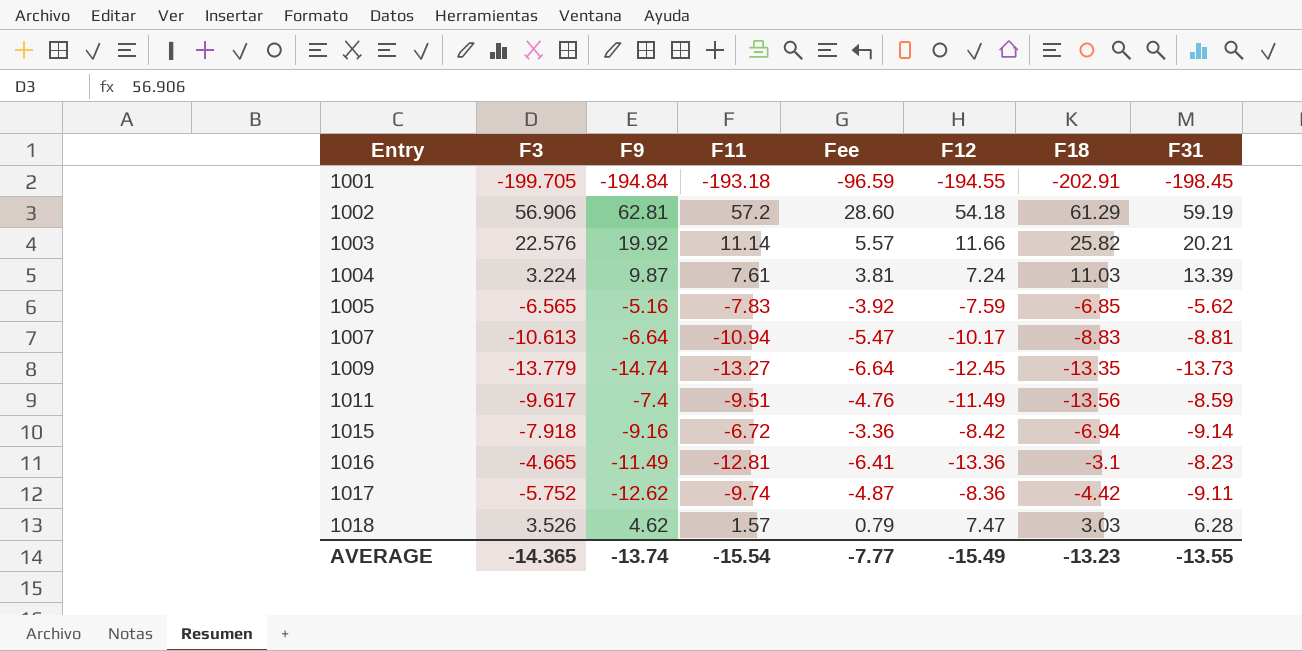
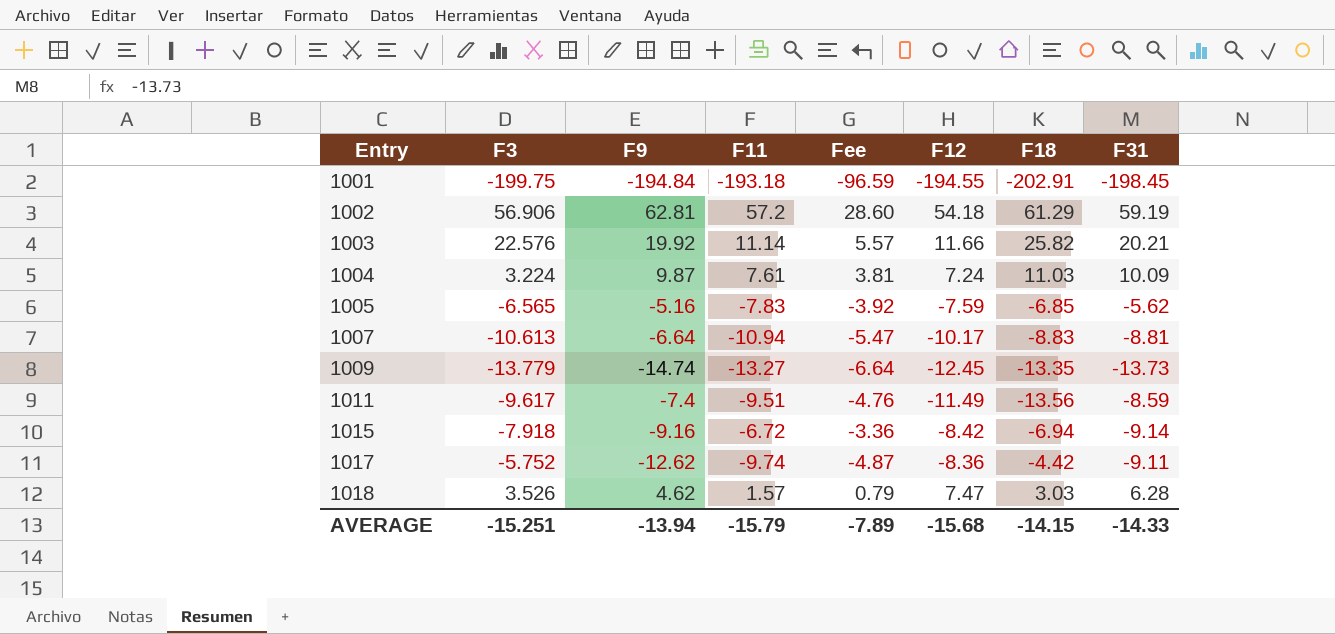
row 1016: -4.665 | -11.49 | -12.81 | -6.41 | -13.36 | -3.1 | -8.23 -> none
1001 | F3: -199.705 -> -199.75
1004 | F31: 13.39 -> 10.09
AVERAGE | F3: -14.365 -> -15.251
AVERAGE | F9: -13.74 -> -13.94
AVERAGE | F11: -15.54 -> -15.79
AVERAGE | Fee: -7.77 -> -7.89
AVERAGE | F12: -15.49 -> -15.68
AVERAGE | F18: -13.23 -> -14.15
AVERAGE | F31: -13.55 -> -14.33

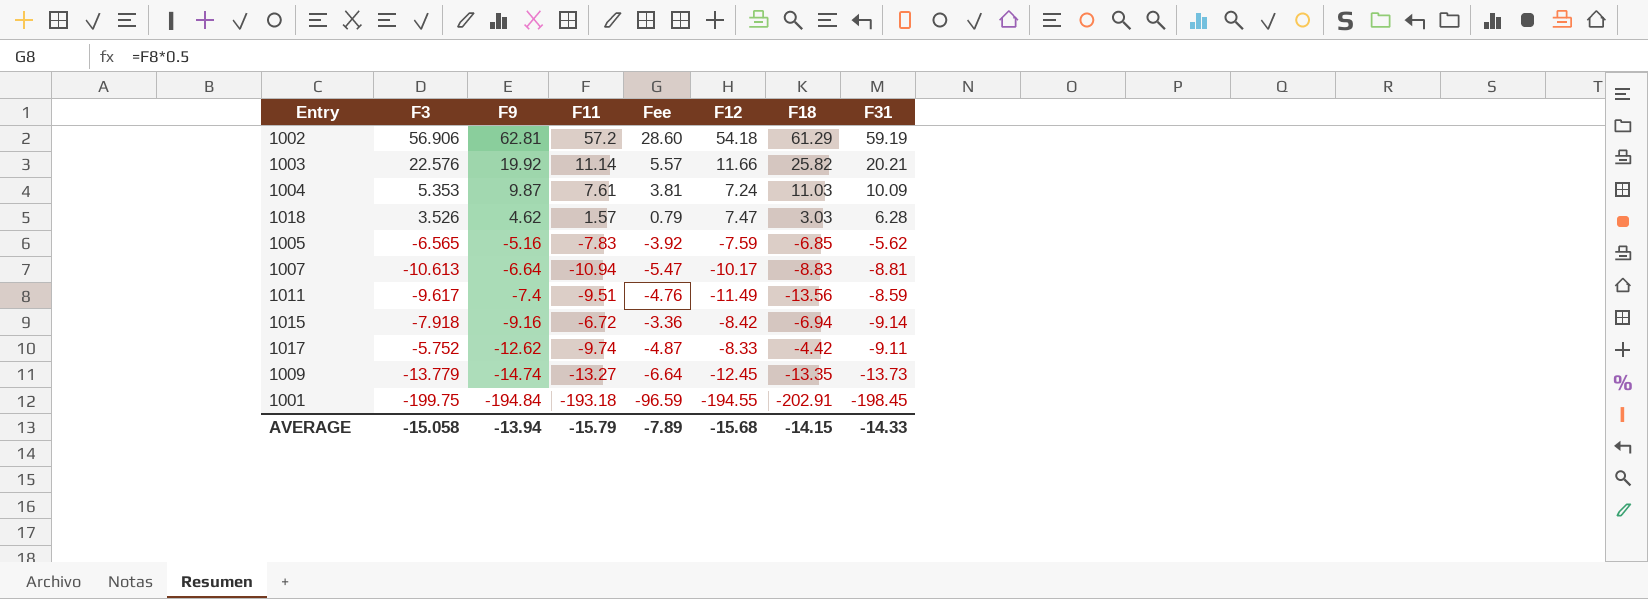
row order: Entry ascending -> F9 descending
1004 | F3: 3.224 -> 5.353
1017 | F12: -8.36 -> -8.33
AVERAGE | F3: -15.251 -> -15.058

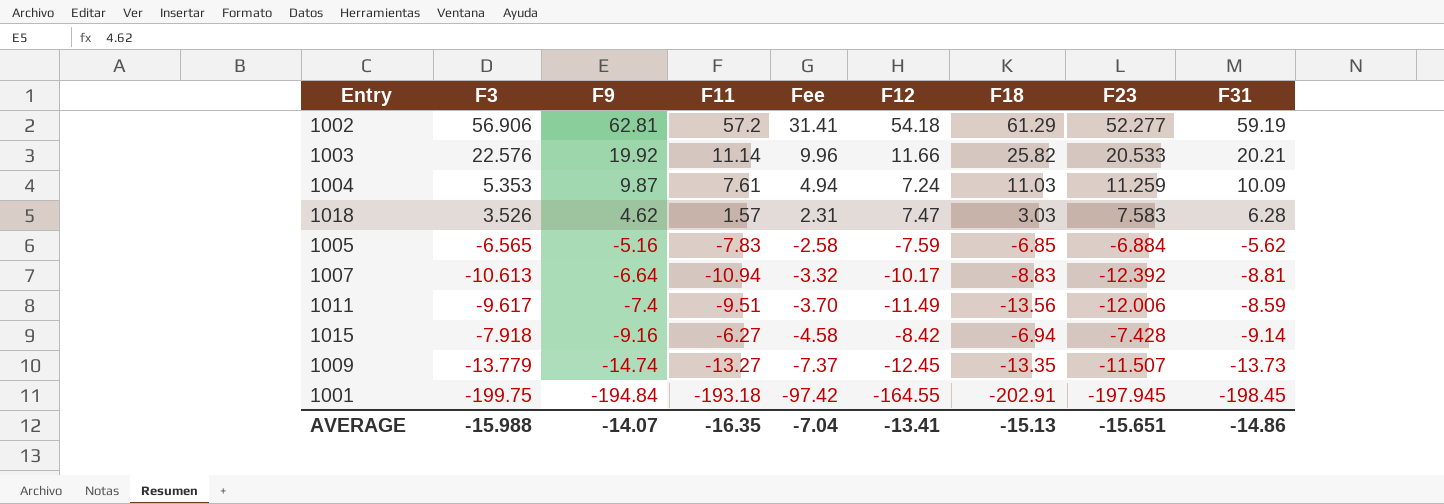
column Fee | formula: [F11] * 0.5 -> [F9] * 0.5
column F23 | position: none -> 8
row 1017: -5.752 | -12.62 | -9.74 | -4.87 | -8.33 | -4.42 | -9.11 -> none
1015 | F11: -6.72 -> -6.27
1001 | F12: -194.55 -> -164.55
AVERAGE | F3: -15.058 -> -15.988
AVERAGE | F9: -13.94 -> -14.07
AVERAGE | F11: -15.79 -> -16.35
AVERAGE | Fee: -7.89 -> -7.04
AVERAGE | F12: -15.68 -> -13.41
AVERAGE | F18: -14.15 -> -15.13
AVERAGE | F31: -14.33 -> -14.86

